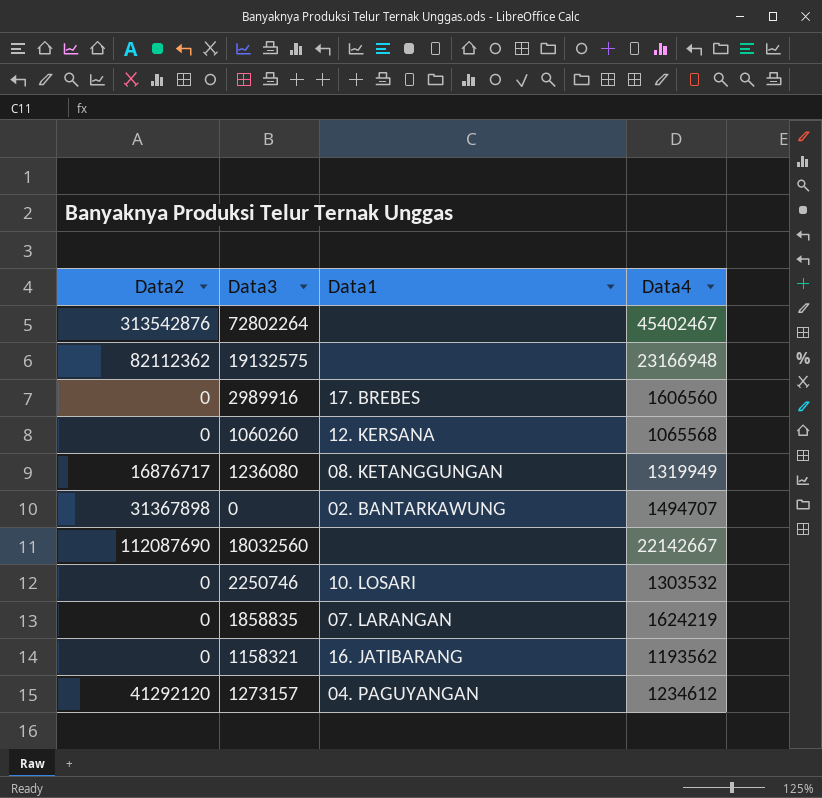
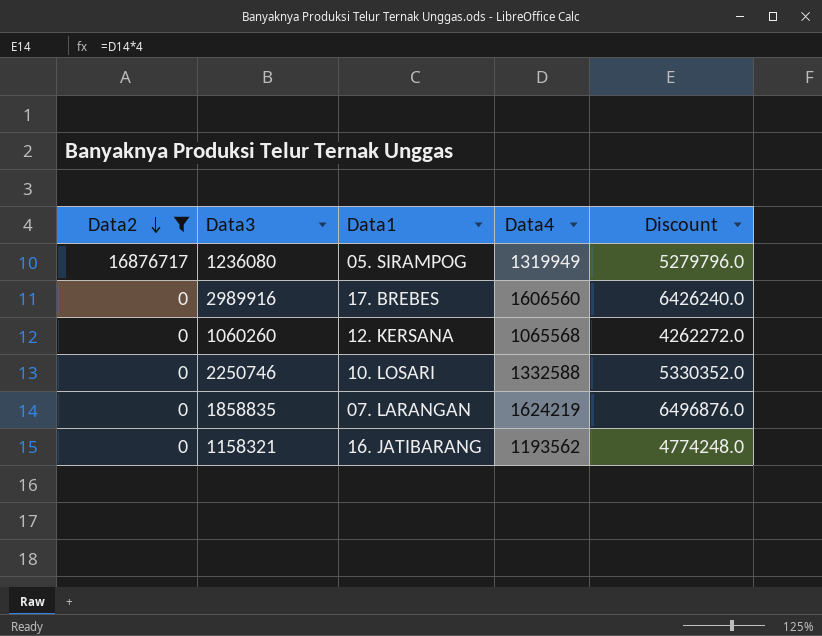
filter: none -> Data2 <= 16876717
row order: none -> Data2 descending
column Discount | formula: none -> [Data4] * 4
1236080 | Data1: 08. KETANGGUNGAN -> 05. SIRAMPOG
2250746 | Data4: 1303532 -> 1332588

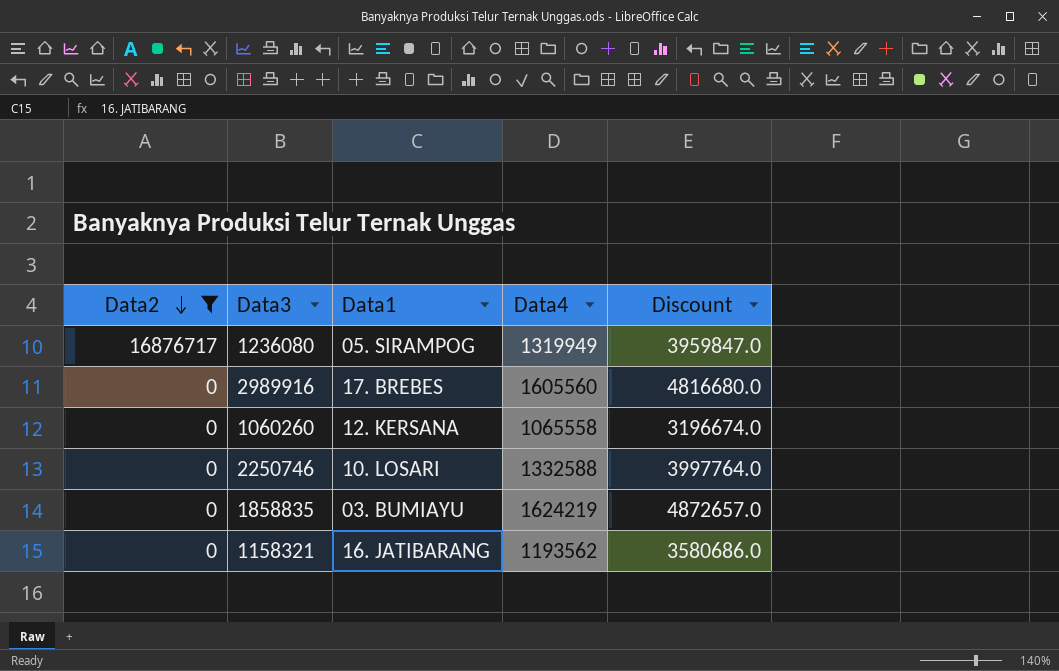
column Discount | formula: [Data4] * 4 -> [Data4] * 3
2989916 | Data4: 1606560 -> 1605560
1060260 | Data4: 1065568 -> 1065558
1858835 | Data1: 07. LARANGAN -> 03. BUMIAYU

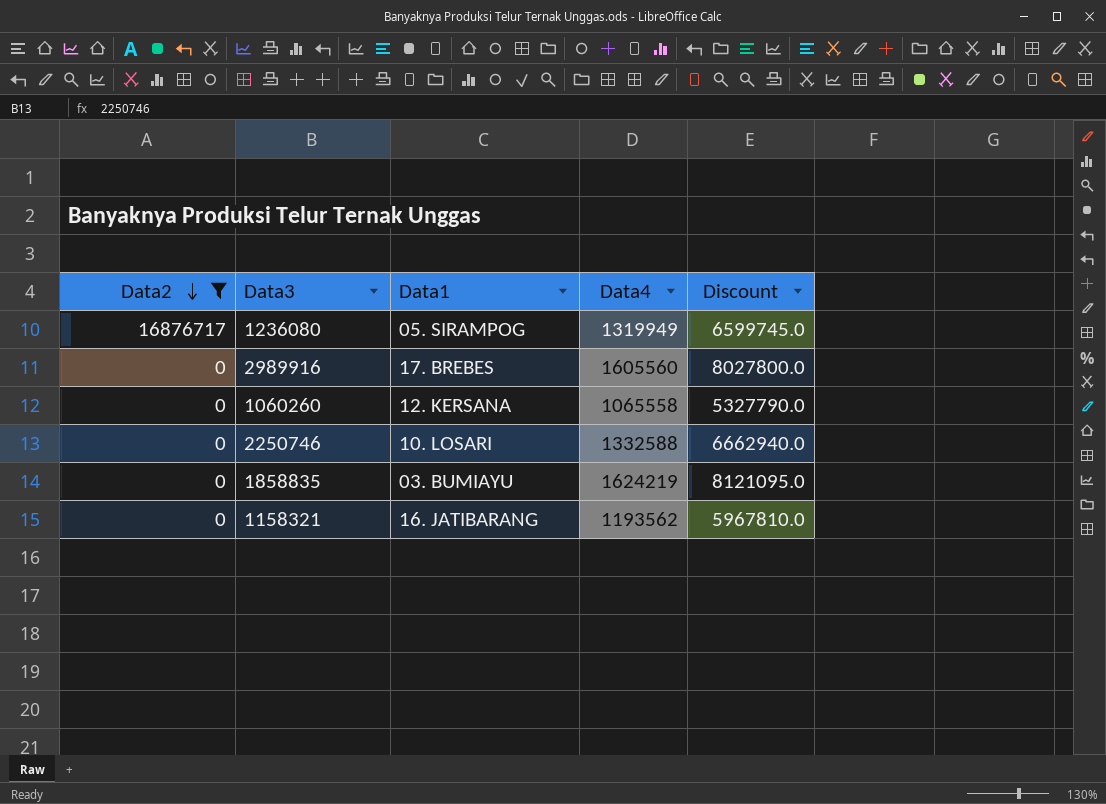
column Discount | formula: [Data4] * 3 -> [Data4] * 5

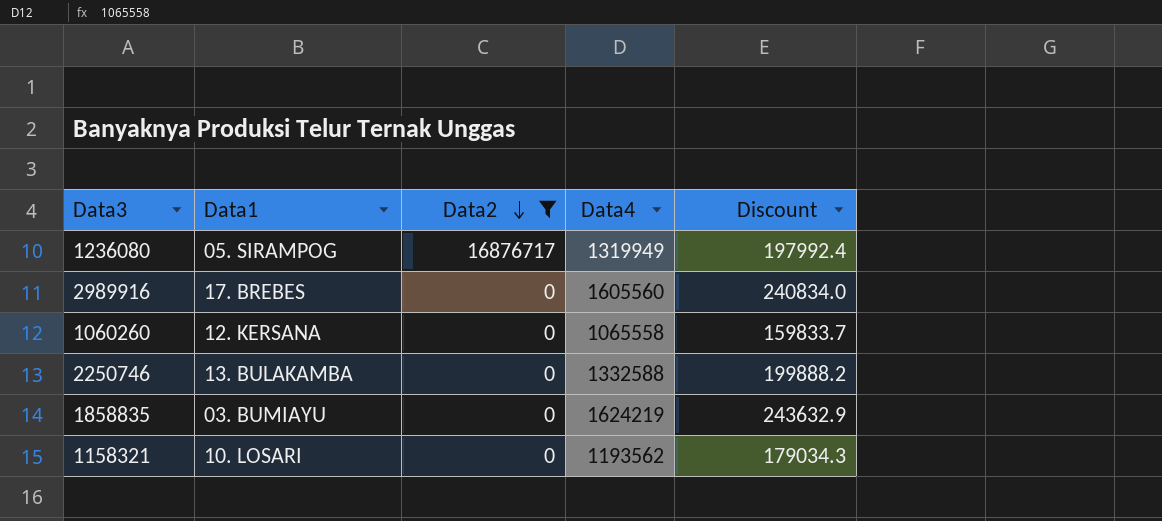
column Data2 | position: 1 -> 3
column Discount | formula: [Data4] * 5 -> [Data4] * 0.15
2250746 | Data1: 10. LOSARI -> 13. BULAKAMBA
1158321 | Data1: 16. JATIBARANG -> 10. LOSARI

